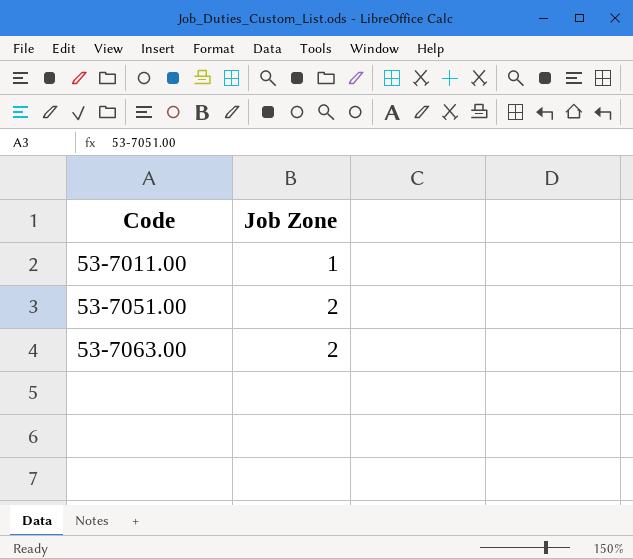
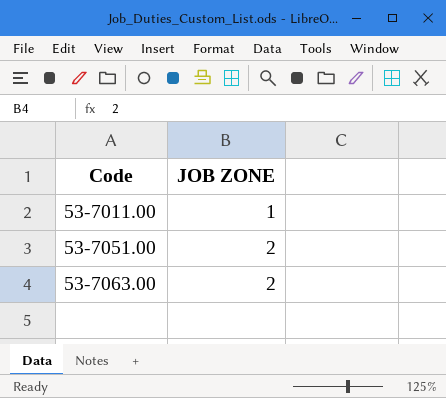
column name: Job Zone -> JOB ZONE

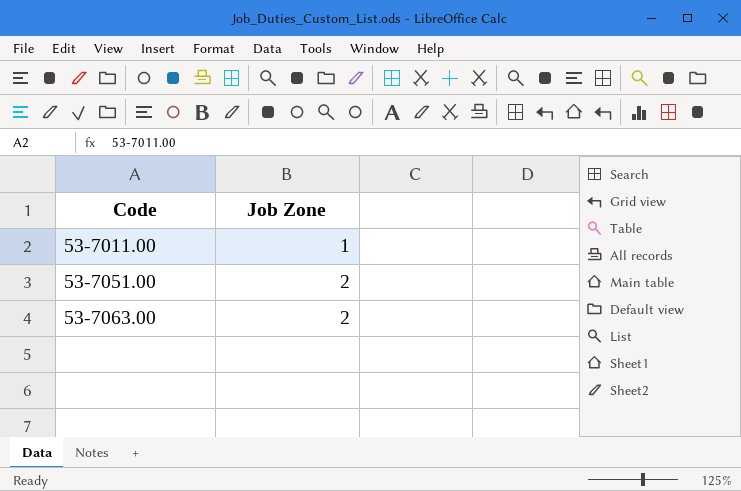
column name: JOB ZONE -> Job Zone

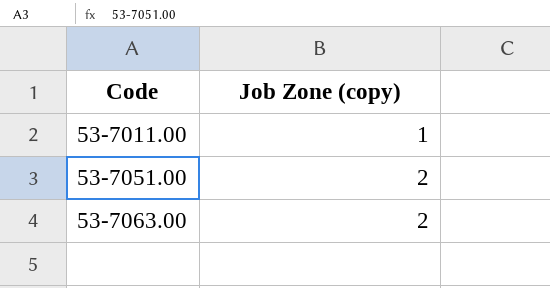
column name: Job Zone -> Job Zone (copy)

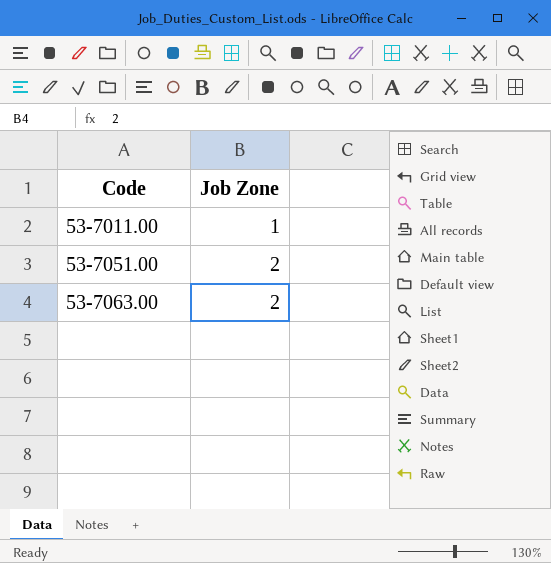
column name: Job Zone (copy) -> Job Zone

